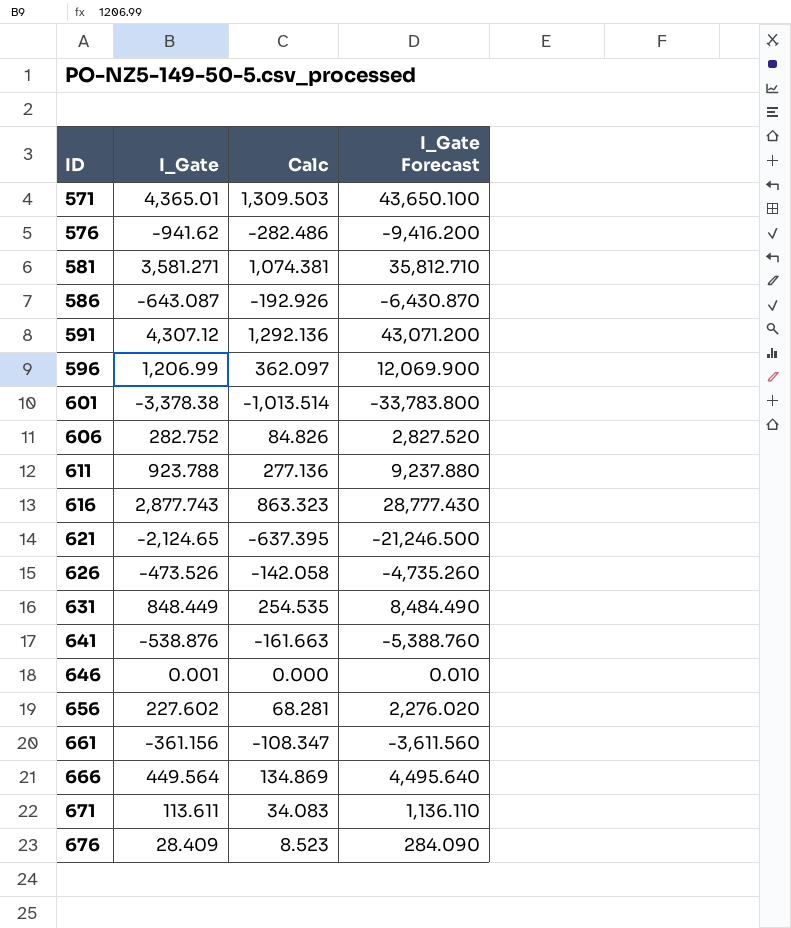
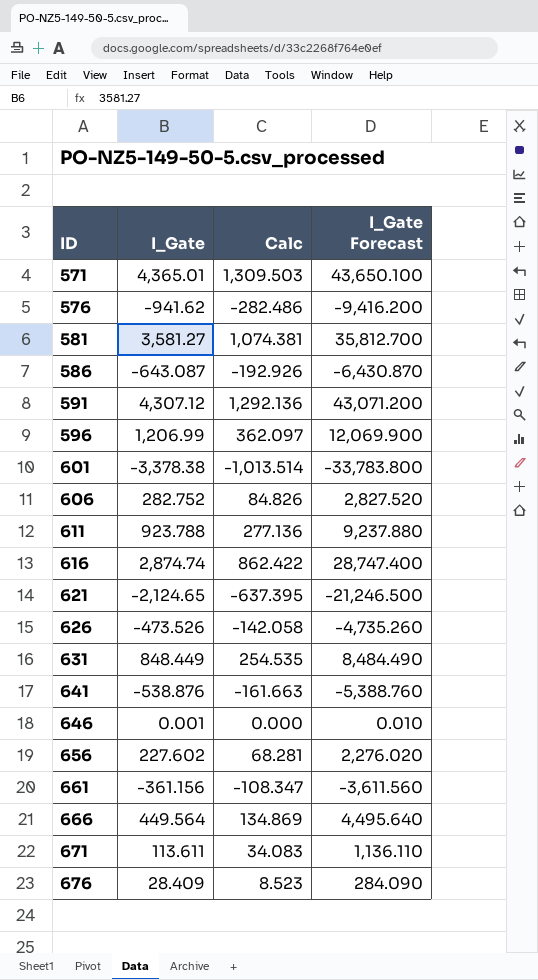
581 | I_Gate: 3,581.271 -> 3,581.27
581 | I_Gate Forecast: 35,812.710 -> 35,812.700
616 | I_Gate: 2,877.743 -> 2,874.74
616 | Calc: 863.323 -> 862.422
616 | I_Gate Forecast: 28,777.430 -> 28,747.400

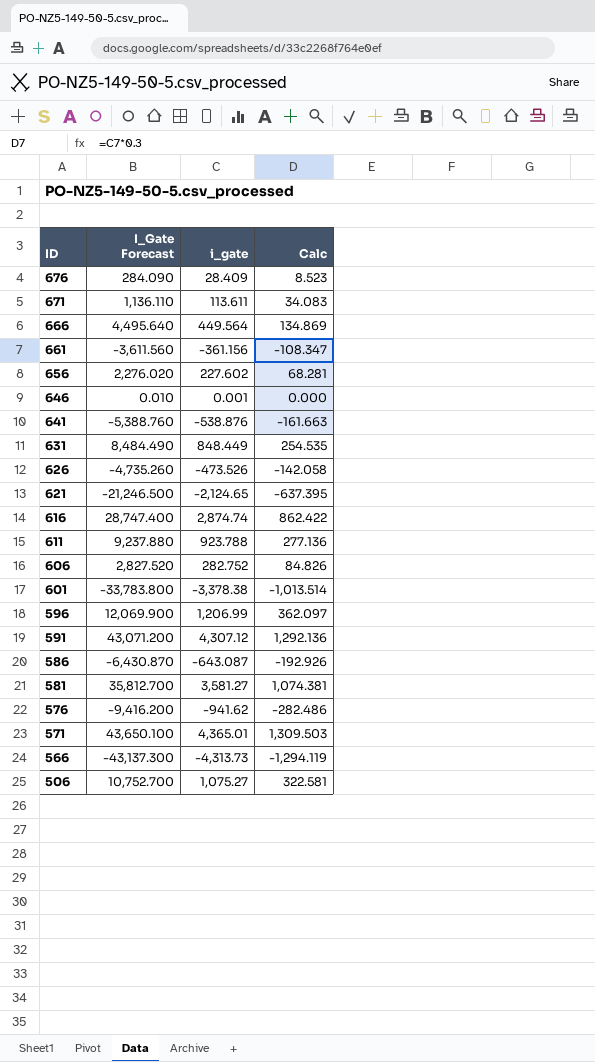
row order: ID ascending -> ID descending
column I_Gate Forecast | position: 4 -> 2
column name: I_Gate -> i_gate
row 566: none -> -43,137.300 | -4,313.73 | -1,294.119
row 506: none -> 10,752.700 | 1,075.27 | 322.581

